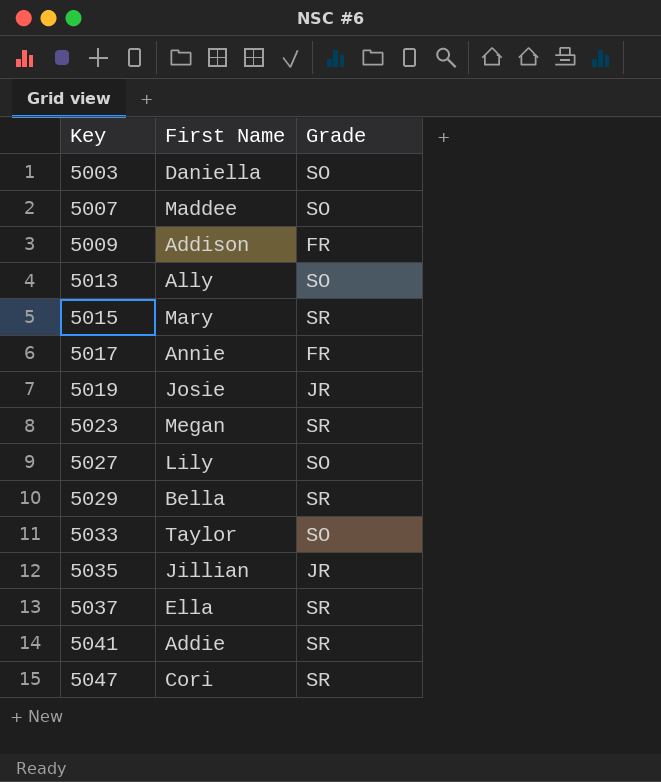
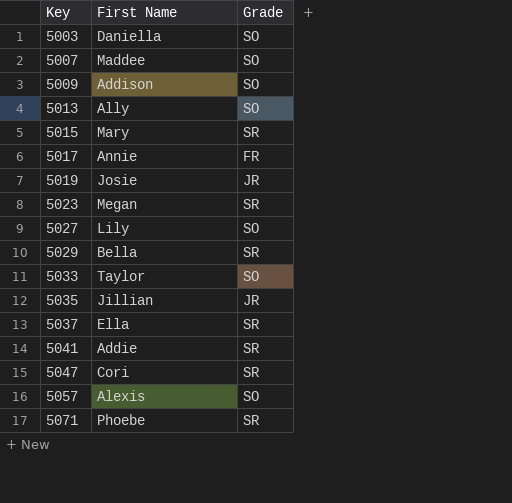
5009 | Grade: FR -> SO
row 5057: none -> Alexis | SO
row 5071: none -> Phoebe | SR

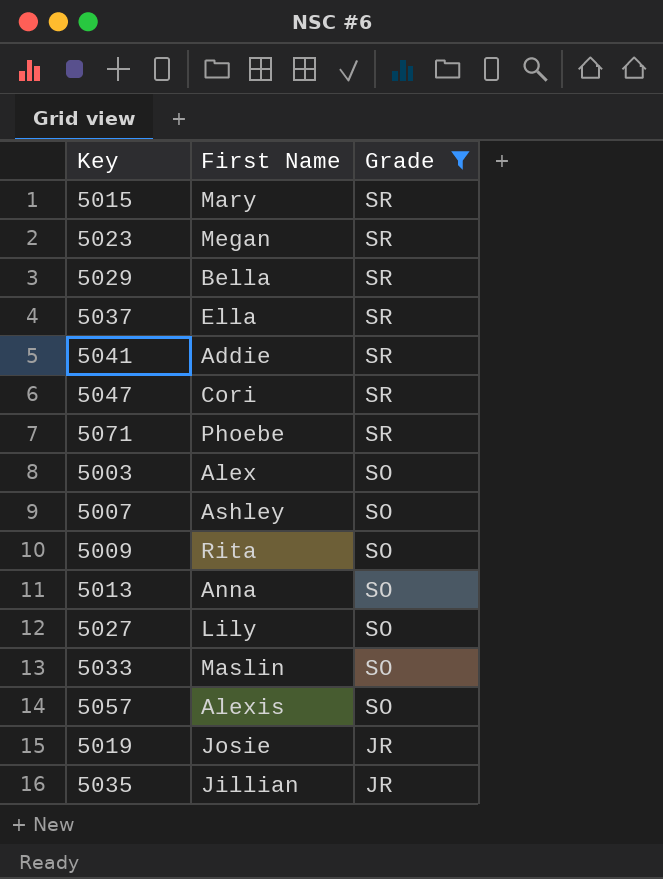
filter: none -> Grade != FR
row order: Key ascending -> Grade descending
5003 | First Name: Daniella -> Alex
5007 | First Name: Maddee -> Ashley
5009 | First Name: Addison -> Rita
5013 | First Name: Ally -> Anna
5033 | First Name: Taylor -> Maslin

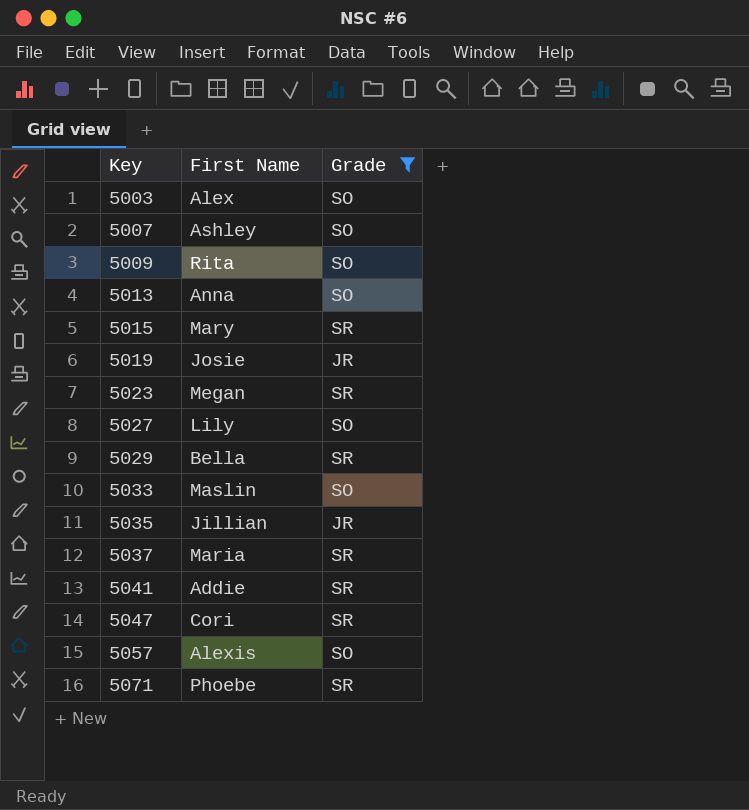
row order: Grade descending -> Key ascending
5037 | First Name: Ella -> Maria

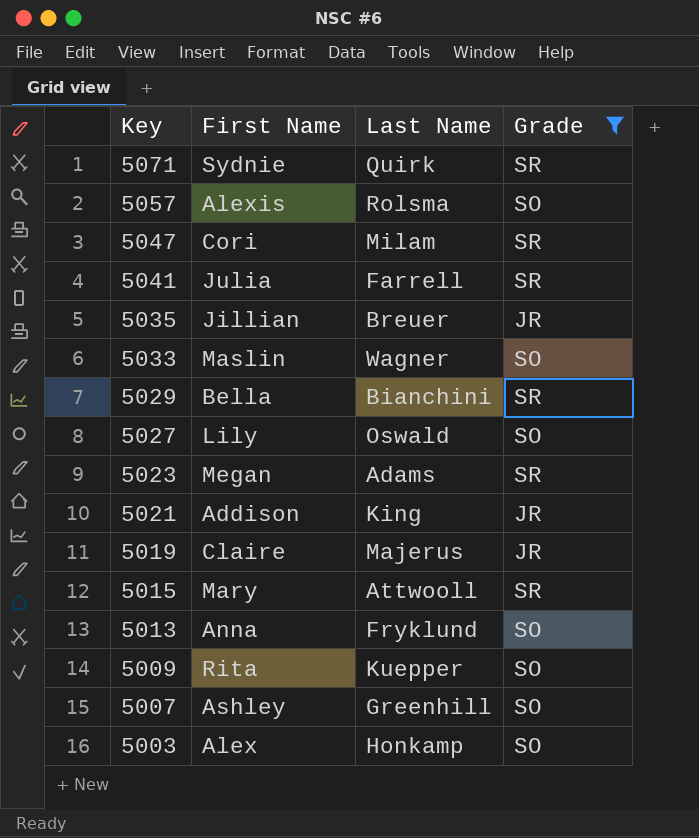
row order: Key ascending -> Key descending
column Last Name | position: none -> 3
row 5037: Maria | SR -> none
5071 | First Name: Phoebe -> Sydnie
5041 | First Name: Addie -> Julia
row 5021: none -> Addison | King | JR
5019 | First Name: Josie -> Claire

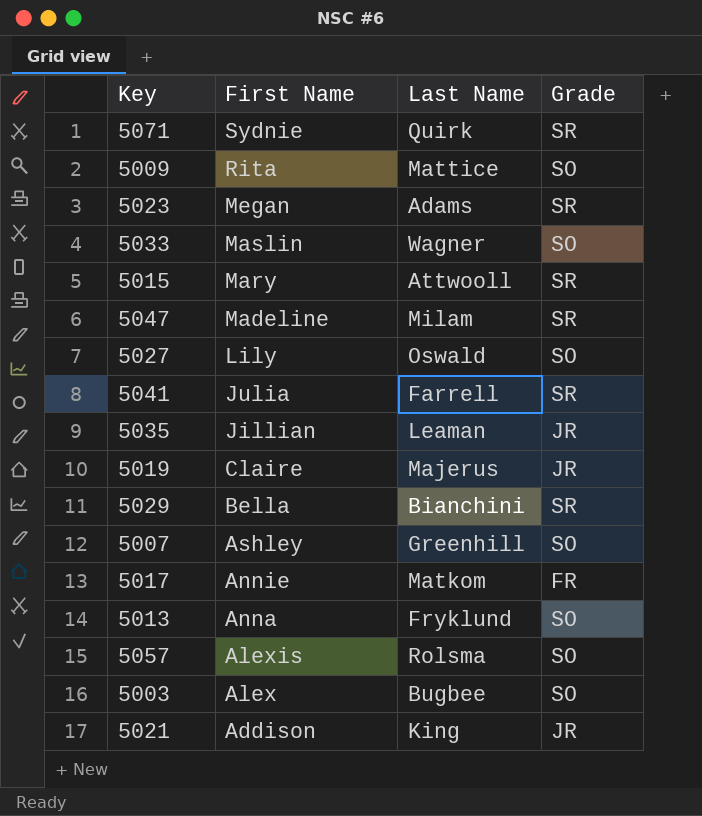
filter: Grade != FR -> none
row order: Key descending -> First Name descending
5009 | Last Name: Kuepper -> Mattice
5047 | First Name: Cori -> Madeline
5035 | Last Name: Breuer -> Leaman
5003 | Last Name: Honkamp -> Bugbee

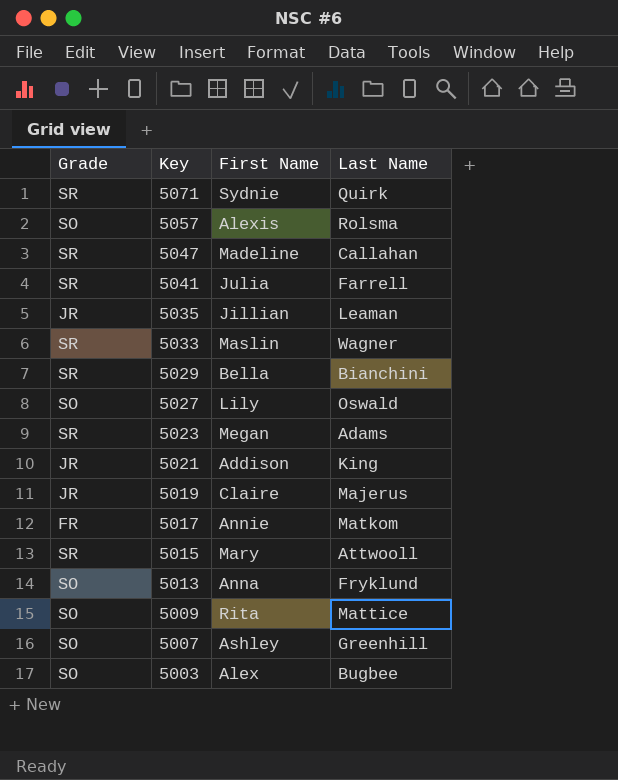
row order: First Name descending -> Key descending
column Grade | position: 4 -> 1
5047 | Last Name: Milam -> Callahan
5033 | Grade: SO -> SR

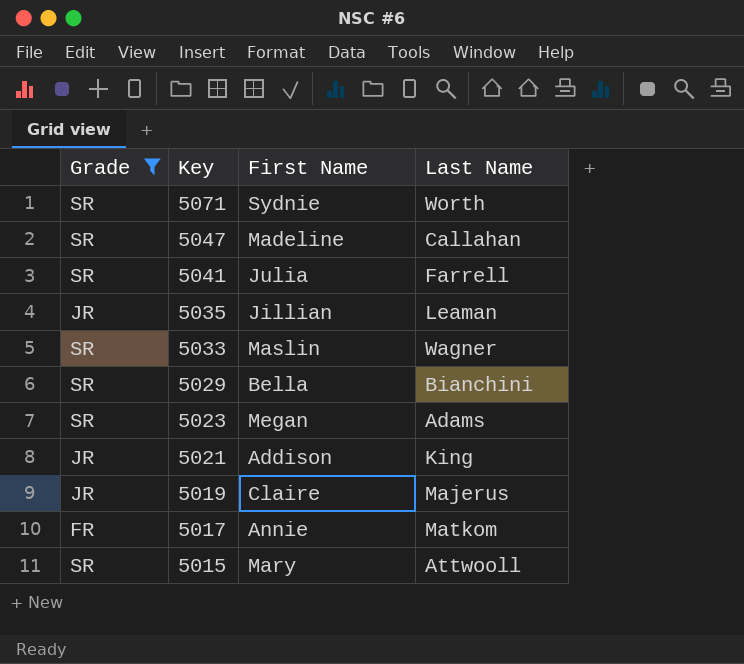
filter: none -> Grade != SO
5071 | Last Name: Quirk -> Worth

